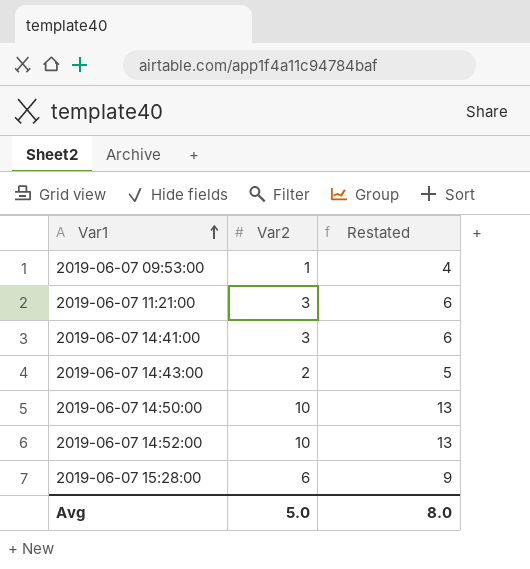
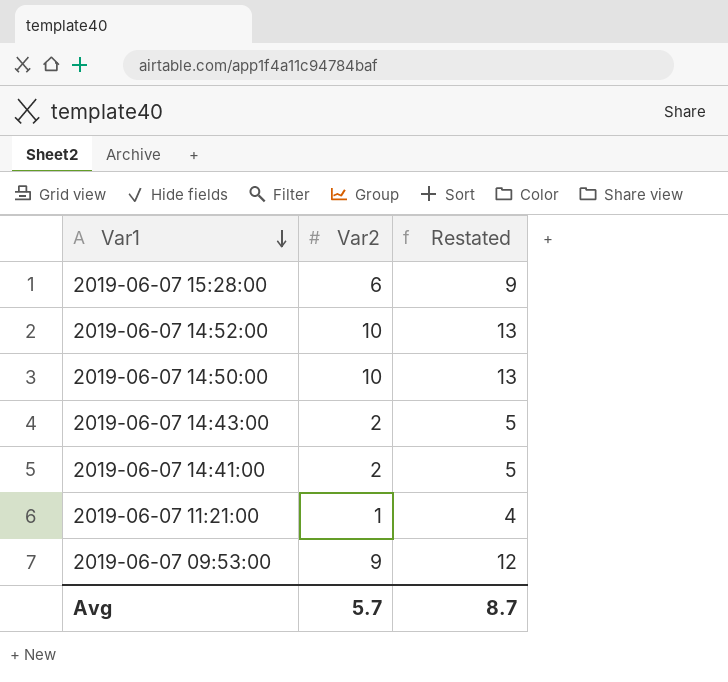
row order: Var1 ascending -> Var1 descending
2019-06-07 14:41:00 | Var2: 3 -> 2
2019-06-07 14:41:00 | Restated: 6 -> 5
2019-06-07 11:21:00 | Var2: 3 -> 1
2019-06-07 11:21:00 | Restated: 6 -> 4
2019-06-07 09:53:00 | Var2: 1 -> 9
2019-06-07 09:53:00 | Restated: 4 -> 12
Avg | Var2: 5.0 -> 5.7
Avg | Restated: 8.0 -> 8.7

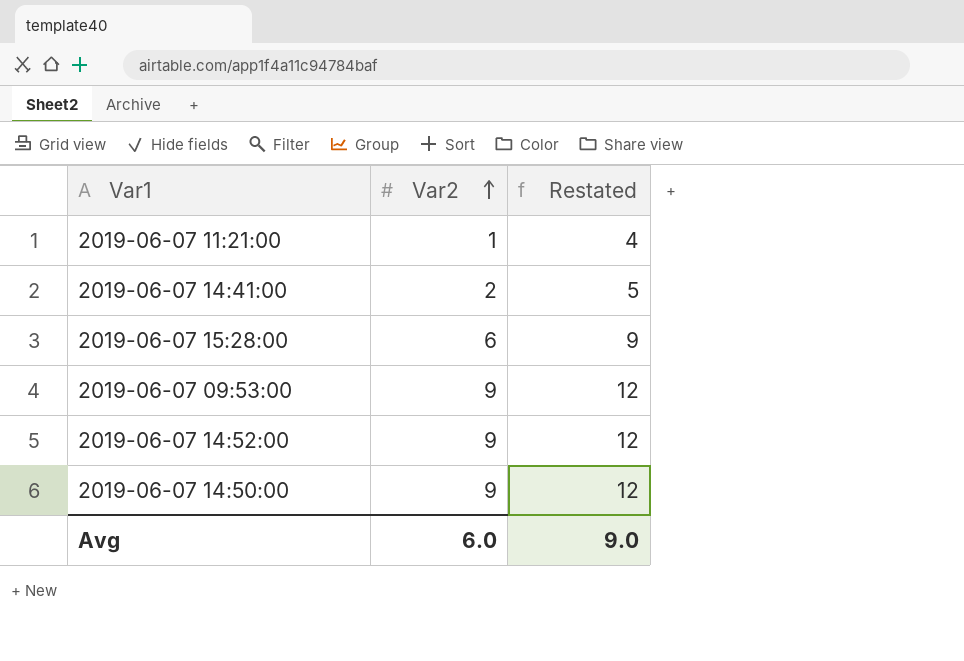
row order: Var1 descending -> Var2 ascending
row 2019-06-07 14:43:00: 2 | 5 -> none
2019-06-07 14:52:00 | Var2: 10 -> 9
2019-06-07 14:52:00 | Restated: 13 -> 12
2019-06-07 14:50:00 | Var2: 10 -> 9
2019-06-07 14:50:00 | Restated: 13 -> 12
Avg | Var2: 5.7 -> 6.0
Avg | Restated: 8.7 -> 9.0

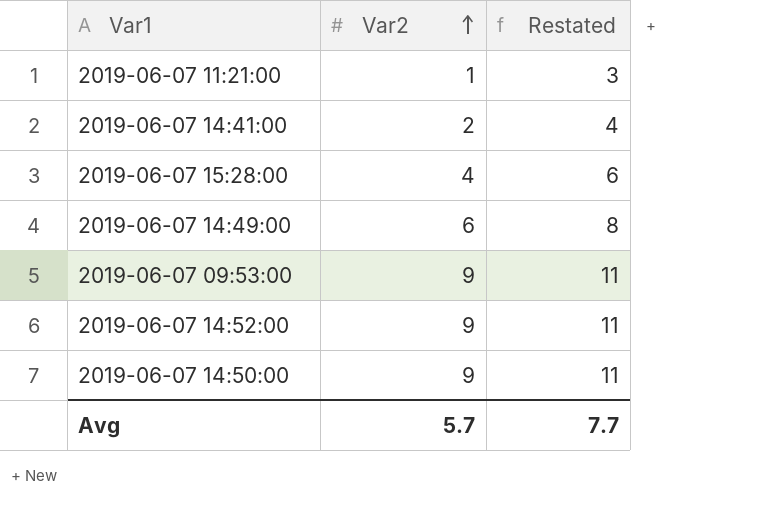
column Restated | formula: [Var2] + 3 -> [Var2] + 2
2019-06-07 15:28:00 | Var2: 6 -> 4
row 2019-06-07 14:49:00: none -> 6 | 8
Avg | Var2: 6.0 -> 5.7
Avg | Restated: 9.0 -> 7.7

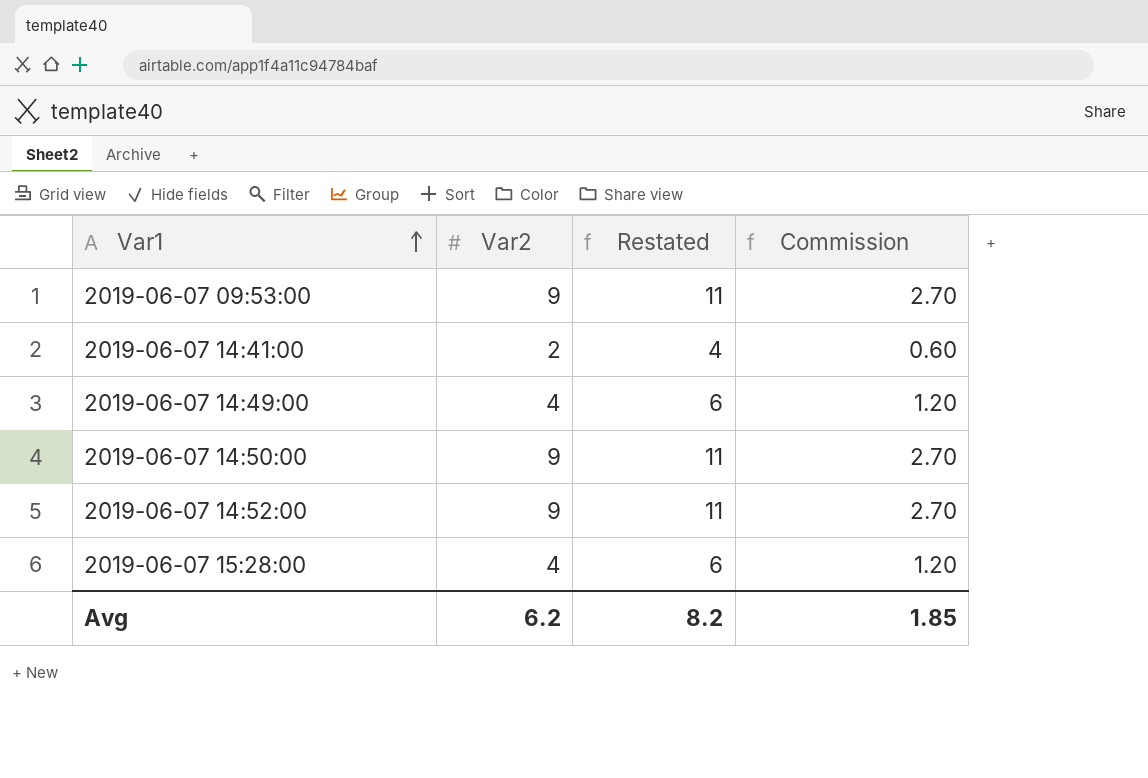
row order: Var2 ascending -> Var1 ascending
column Commission | formula: none -> [Var2] * 0.3
row 2019-06-07 11:21:00: 1 | 3 -> none
2019-06-07 14:49:00 | Var2: 6 -> 4
2019-06-07 14:49:00 | Restated: 8 -> 6
Avg | Var2: 5.7 -> 6.2
Avg | Restated: 7.7 -> 8.2

